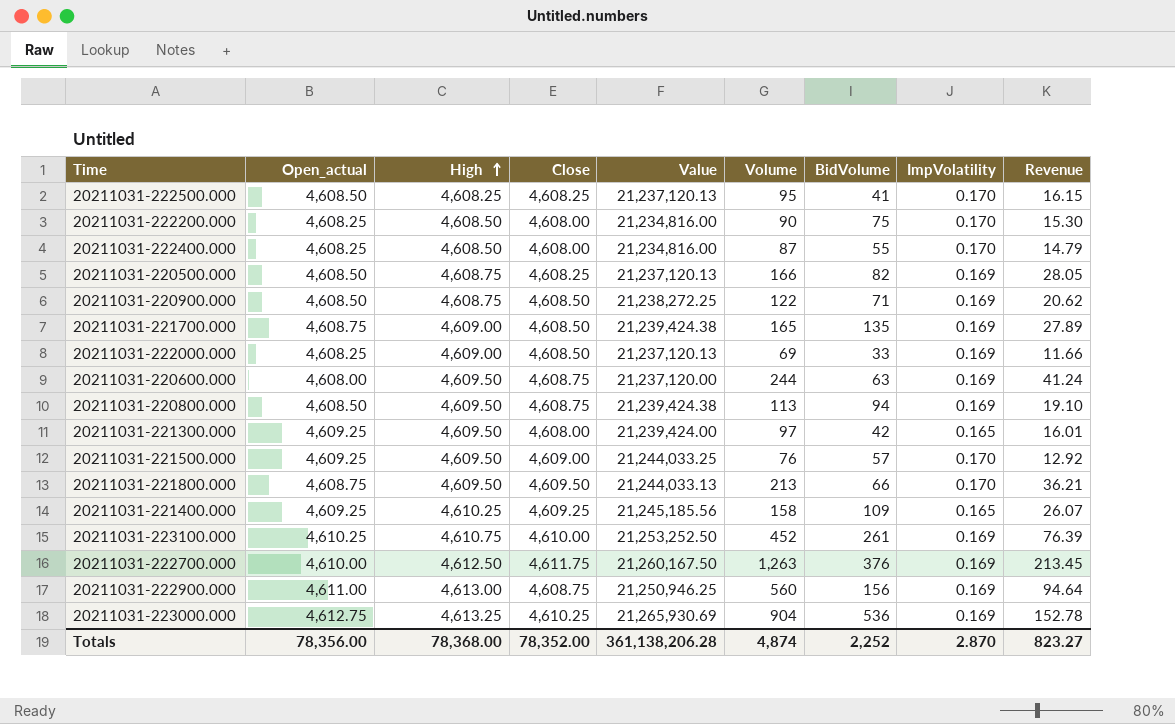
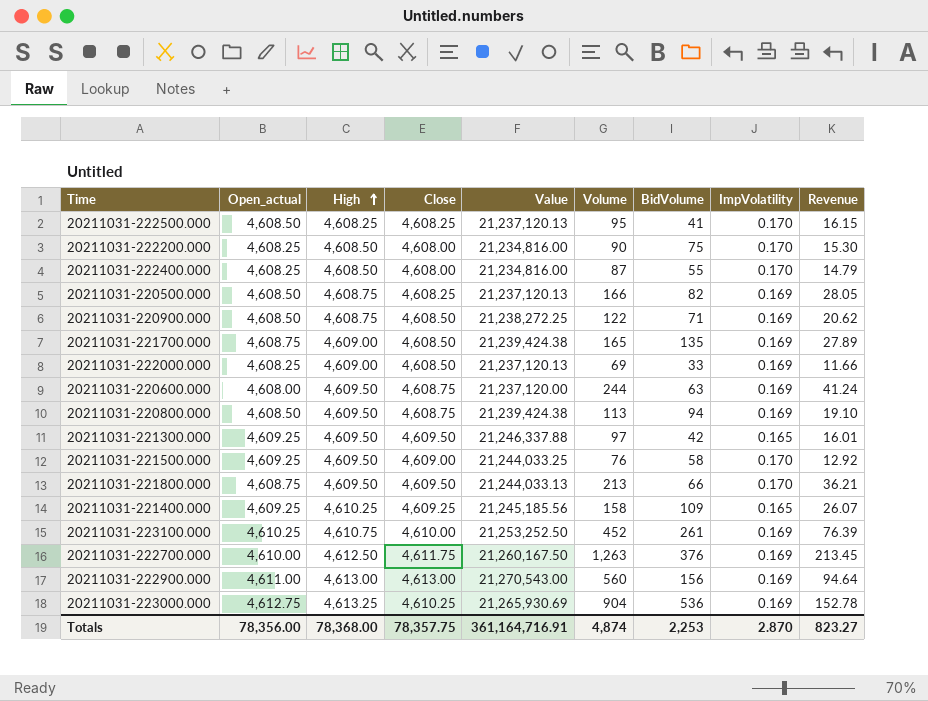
20211031-221300.000 | Close: 4,608.00 -> 4,609.50
20211031-221300.000 | Value: 21,239,424.00 -> 21,246,337.88
20211031-221500.000 | BidVolume: 57 -> 58
20211031-222900.000 | Close: 4,608.75 -> 4,613.00
20211031-222900.000 | Value: 21,250,946.25 -> 21,270,543.00
Totals | Close: 78,352.00 -> 78,357.75
Totals | Value: 361,138,206.28 -> 361,164,716.91
Totals | BidVolume: 2,252 -> 2,253

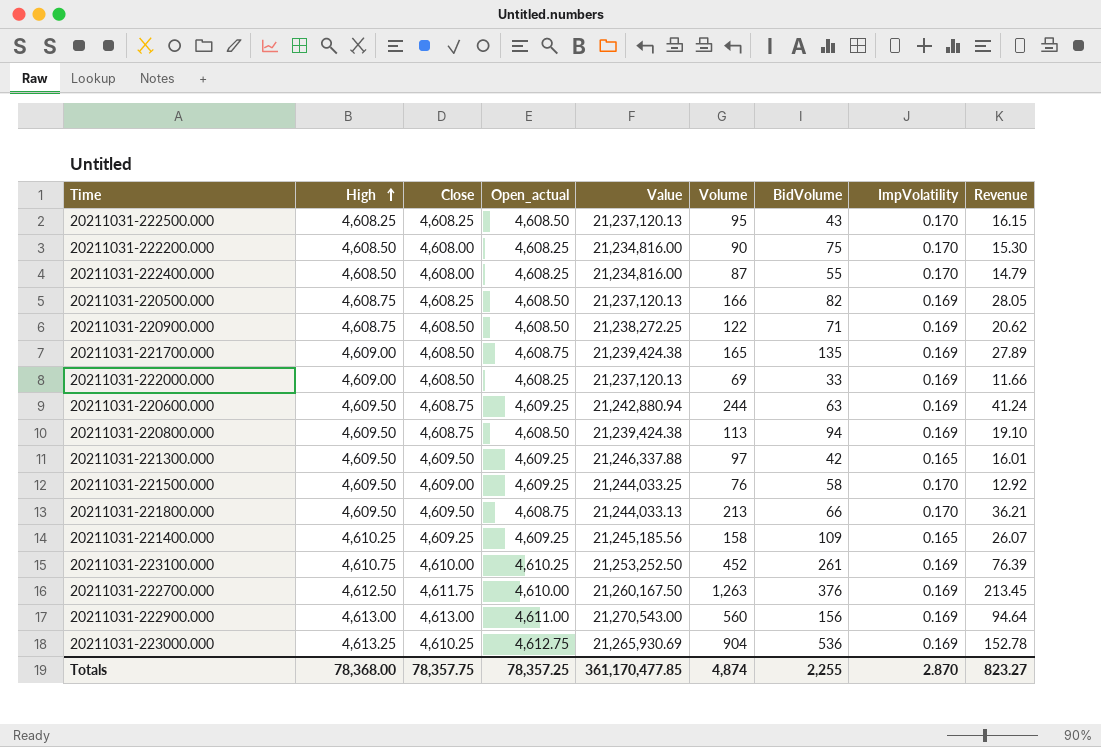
column Open_actual | position: 2 -> 4
20211031-222500.000 | BidVolume: 41 -> 43
20211031-220600.000 | Open_actual: 4,608.00 -> 4,609.25
20211031-220600.000 | Value: 21,237,120.00 -> 21,242,880.94
Totals | Open_actual: 78,356.00 -> 78,357.25
Totals | Value: 361,164,716.91 -> 361,170,477.85
Totals | BidVolume: 2,253 -> 2,255

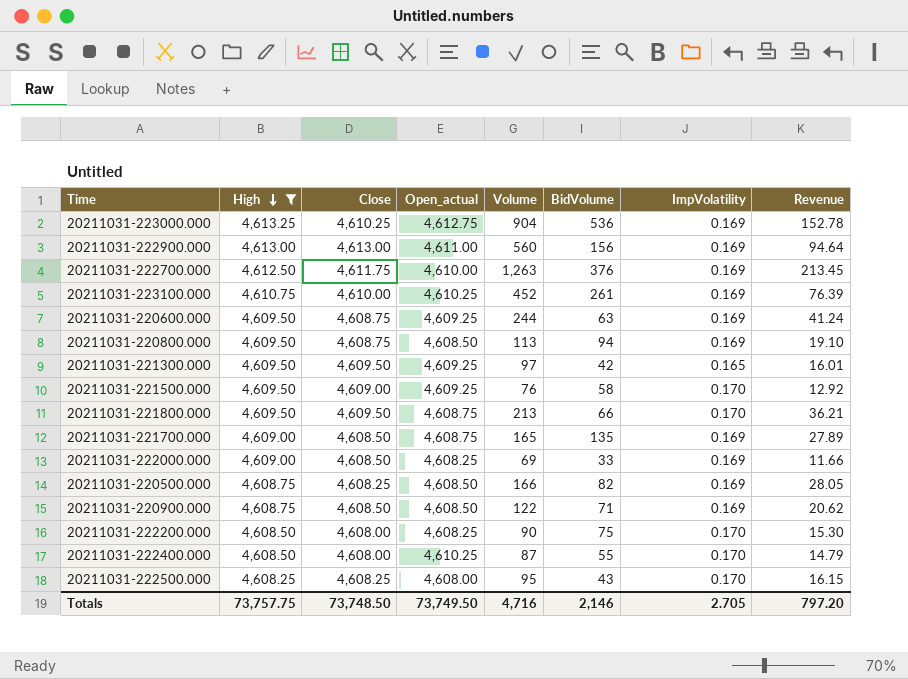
filter: none -> High != 4,610.25
row order: High ascending -> High descending
column Value | formula: [Close] * [Open_actual] -> none
20211031-222400.000 | Open_actual: 4,608.25 -> 4,610.25
20211031-222500.000 | Open_actual: 4,608.50 -> 4,608.00
Totals | High: 78,368.00 -> 73,757.75
Totals | Close: 78,357.75 -> 73,748.50
Totals | Open_actual: 78,357.25 -> 73,749.50
Totals | Volume: 4,874 -> 4,716
Totals | BidVolume: 2,255 -> 2,146
Totals | ImpVolatility: 2.870 -> 2.705
Totals | Revenue: 823.27 -> 797.20

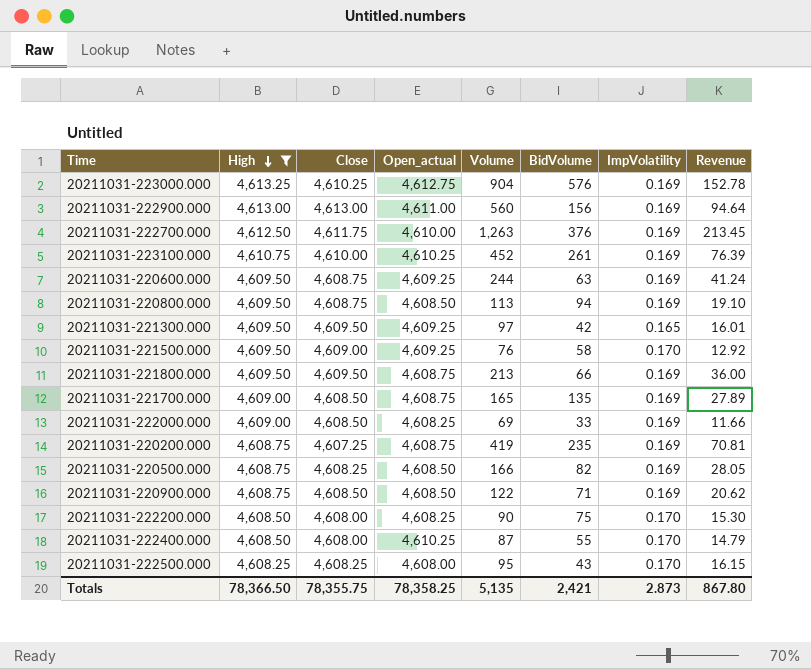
20211031-223000.000 | BidVolume: 536 -> 576
20211031-221800.000 | ImpVolatility: 0.170 -> 0.169
20211031-221800.000 | Revenue: 36.21 -> 36.00
row 20211031-220200.000: none -> 4,608.75 | 4,607.25 | 4,608.75 | 419 | 235 | 0.169 | 70.81
Totals | High: 73,757.75 -> 78,366.50
Totals | Close: 73,748.50 -> 78,355.75
Totals | Open_actual: 73,749.50 -> 78,358.25
Totals | Volume: 4,716 -> 5,135
Totals | BidVolume: 2,146 -> 2,421
Totals | ImpVolatility: 2.705 -> 2.873
Totals | Revenue: 797.20 -> 867.80

